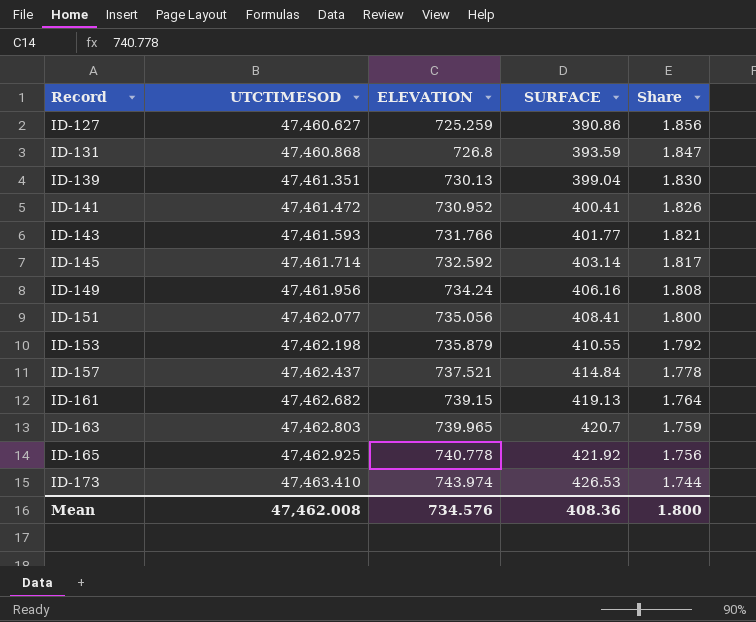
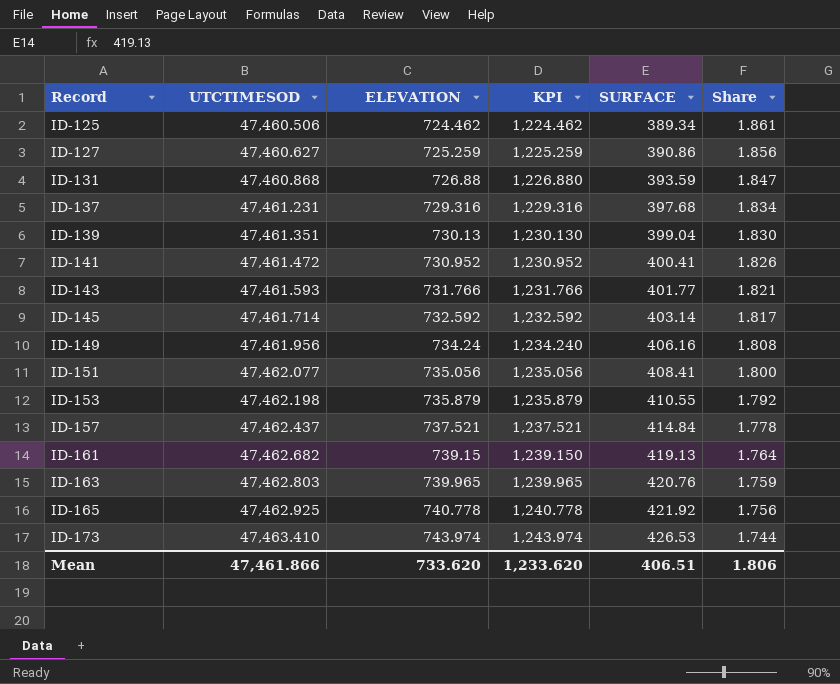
column KPI | formula: none -> [ELEVATION] + 500
row ID-125: none -> 47,460.506 | 724.462 | 1,224.462 | 389.34 | 1.861
ID-131 | ELEVATION: 726.8 -> 726.88
row ID-137: none -> 47,461.231 | 729.316 | 1,229.316 | 397.68 | 1.834
ID-163 | SURFACE: 420.7 -> 420.76
Mean | UTCTIMESOD: 47,462.008 -> 47,461.866
Mean | ELEVATION: 734.576 -> 733.620
Mean | SURFACE: 408.36 -> 406.51
Mean | Share: 1.800 -> 1.806

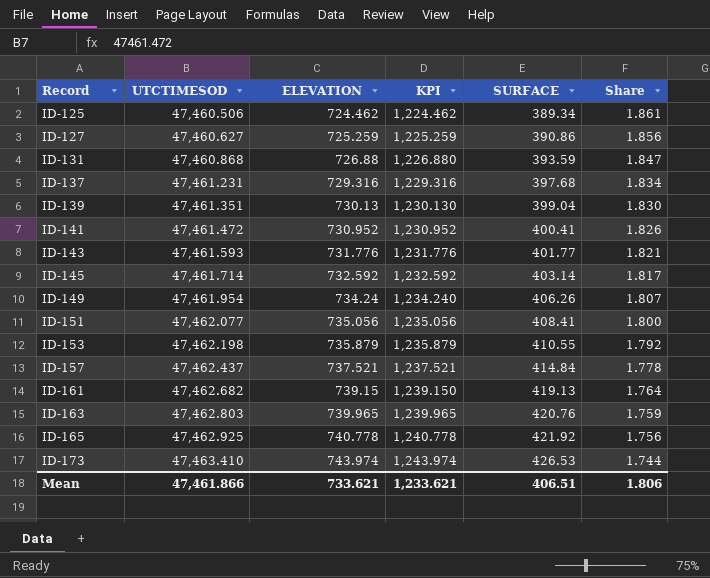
ID-143 | ELEVATION: 731.766 -> 731.776
ID-143 | KPI: 1,231.766 -> 1,231.776
ID-149 | UTCTIMESOD: 47,461.956 -> 47,461.954
ID-149 | SURFACE: 406.16 -> 406.26
ID-149 | Share: 1.808 -> 1.807
Mean | ELEVATION: 733.620 -> 733.621
Mean | KPI: 1,233.620 -> 1,233.621

